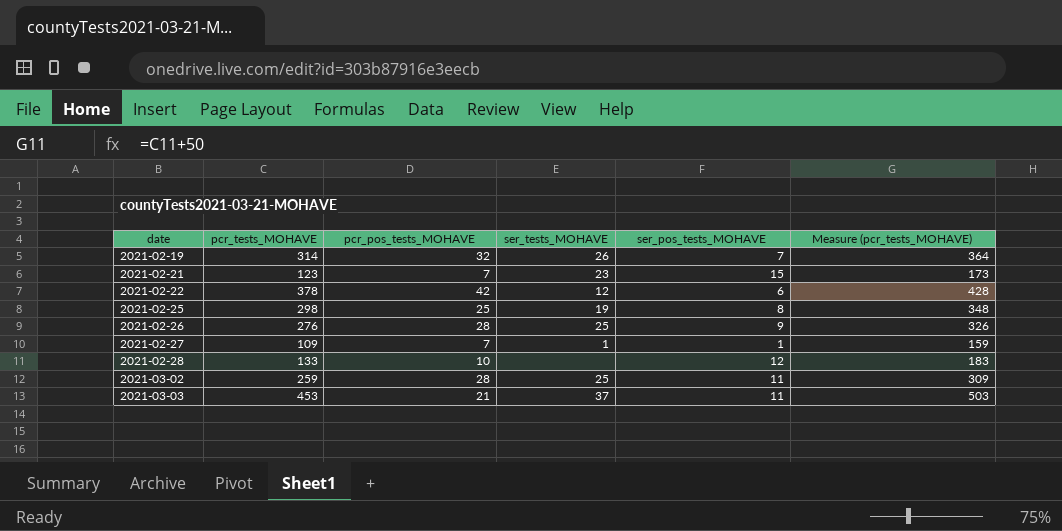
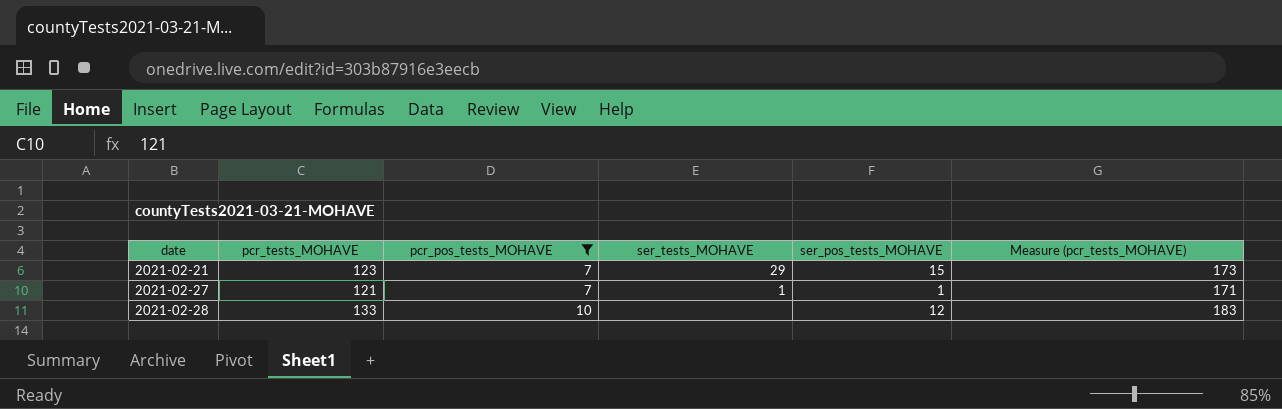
filter: none -> pcr_pos_tests_MOHAVE <= 10
2021-02-21 | ser_tests_MOHAVE: 23 -> 29
2021-02-27 | pcr_tests_MOHAVE: 109 -> 121
2021-02-27 | Measure (pcr_tests_MOHAVE): 159 -> 171

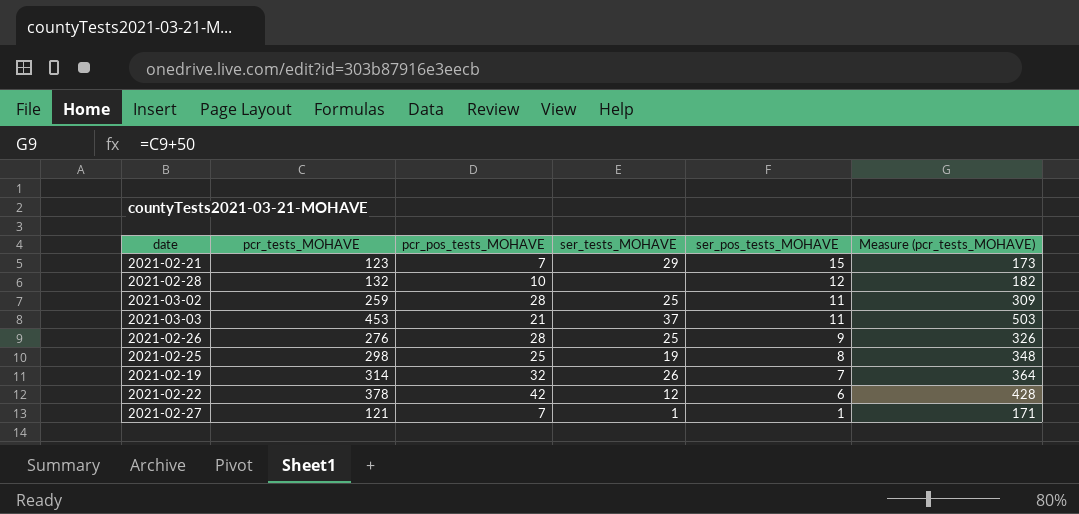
filter: pcr_pos_tests_MOHAVE <= 10 -> none
row order: date ascending -> ser_pos_tests_MOHAVE descending
2021-02-28 | pcr_tests_MOHAVE: 133 -> 132
2021-02-28 | Measure (pcr_tests_MOHAVE): 183 -> 182

